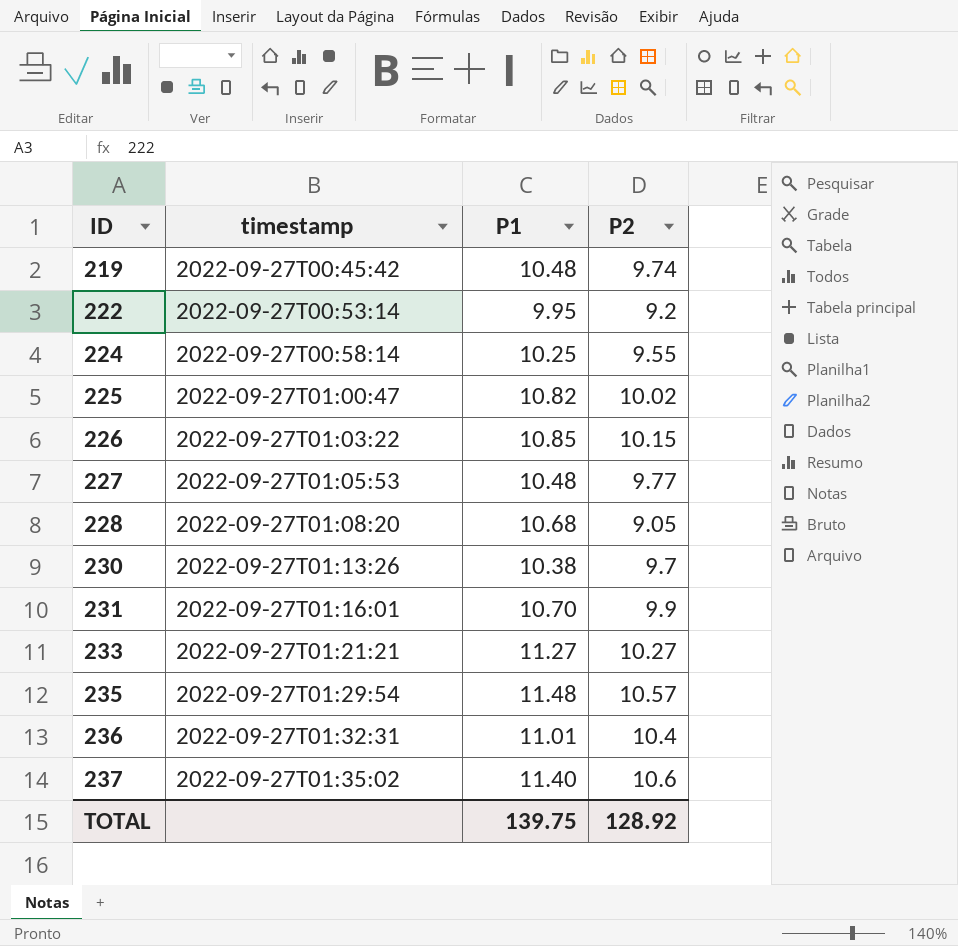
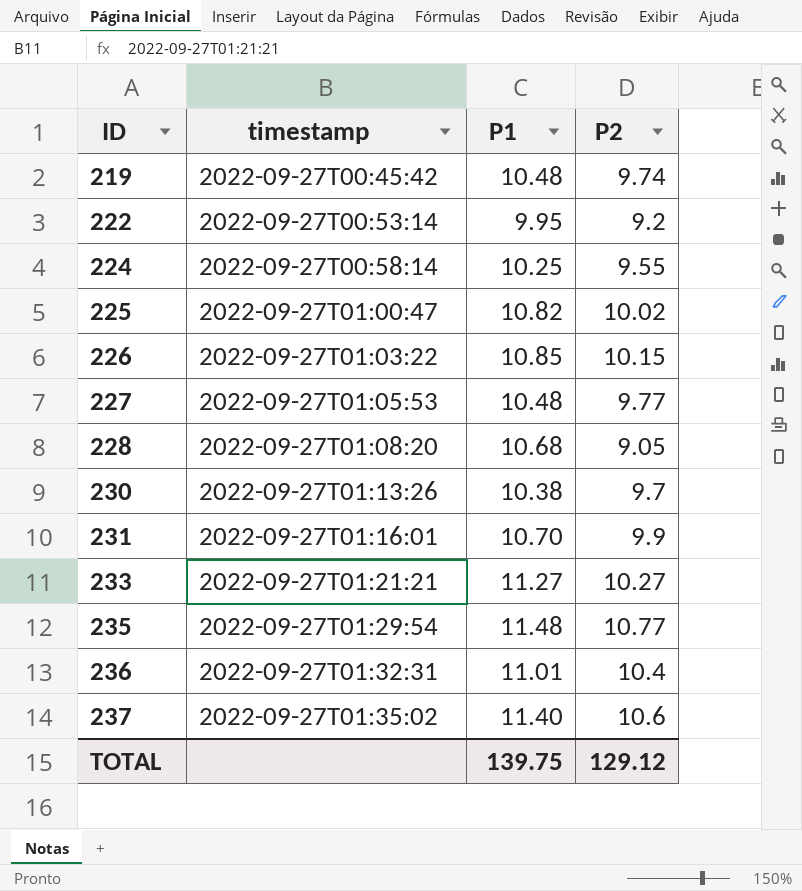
235 | P2: 10.57 -> 10.77
TOTAL | P2: 128.92 -> 129.12

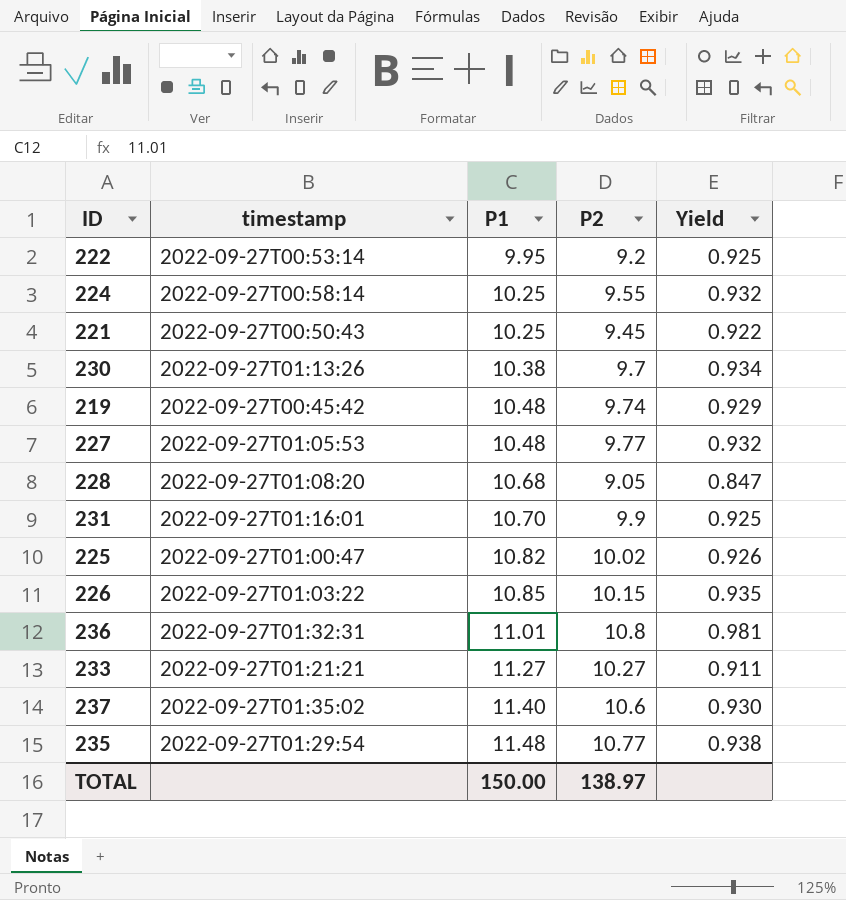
row order: ID ascending -> P1 ascending
column Yield | formula: none -> [P2] / [P1]
row 221: none -> 2022-09-27T00:50:43 | 10.25 | 9.45 | 0.922
236 | P2: 10.4 -> 10.8
TOTAL | P1: 139.75 -> 150.00
TOTAL | P2: 129.12 -> 138.97

